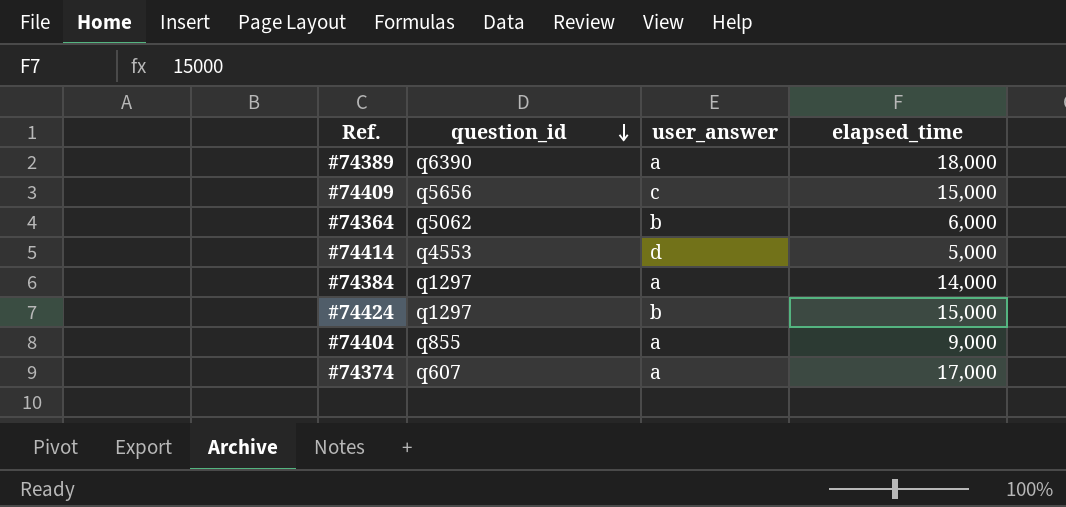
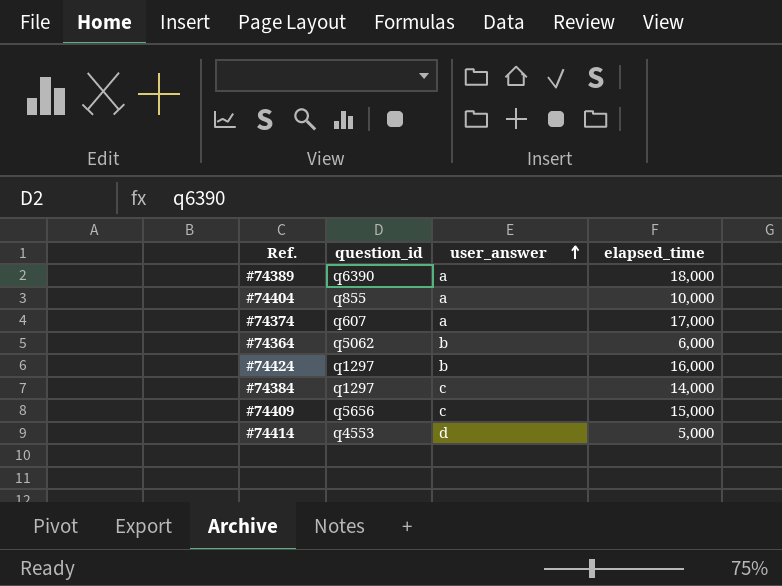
row order: question_id descending -> user_answer ascending
#74404 | elapsed_time: 9,000 -> 10,000
#74424 | elapsed_time: 15,000 -> 16,000
#74384 | user_answer: a -> c

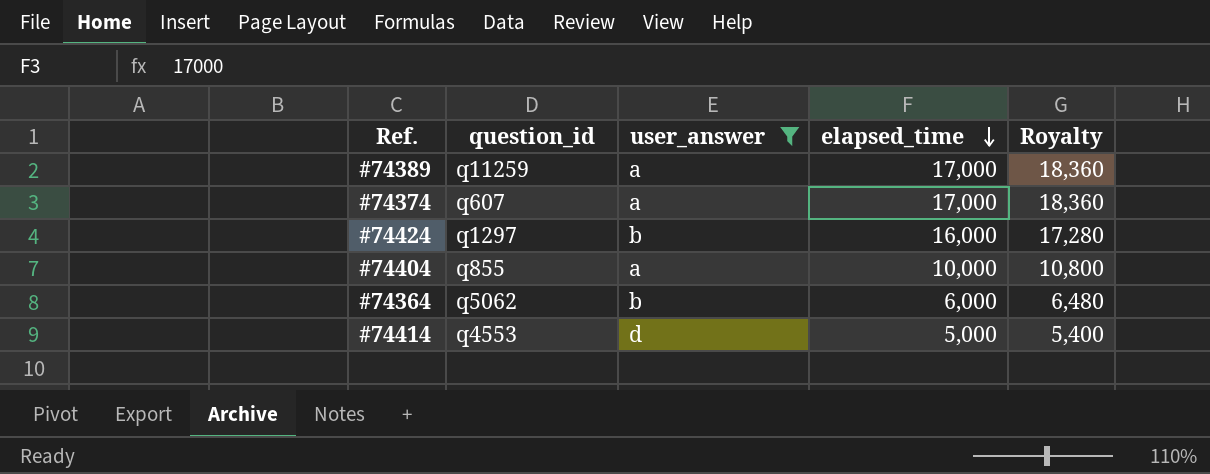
filter: none -> user_answer != c
row order: user_answer ascending -> elapsed_time descending
column Royalty | formula: none -> [elapsed_time] * 1.08
#74389 | question_id: q6390 -> q11259
#74389 | elapsed_time: 18,000 -> 17,000

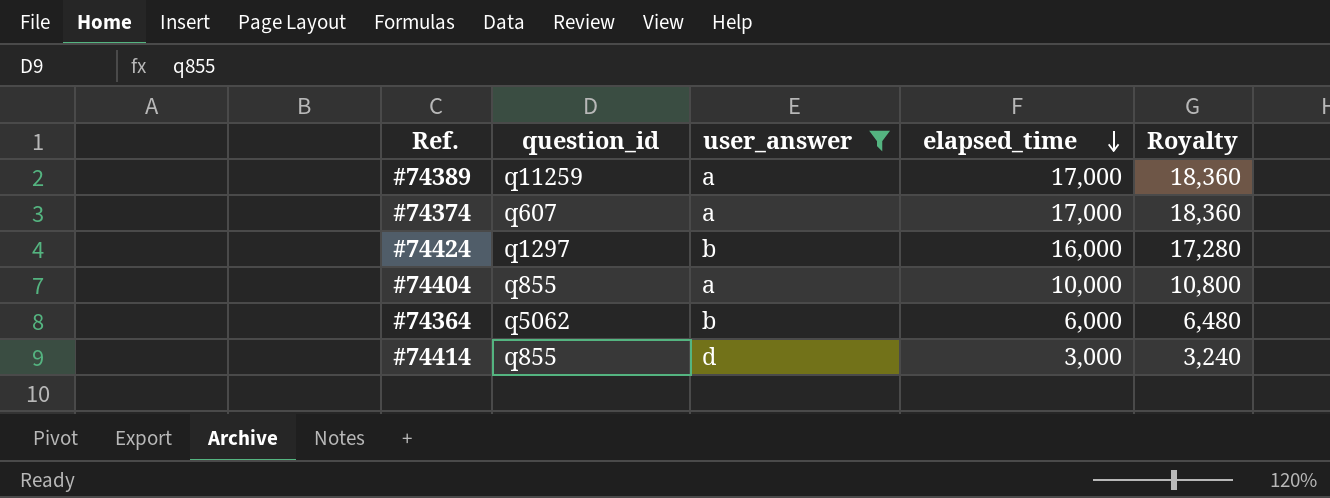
#74414 | question_id: q4553 -> q855
#74414 | elapsed_time: 5,000 -> 3,000
#74414 | Royalty: 5,400 -> 3,240

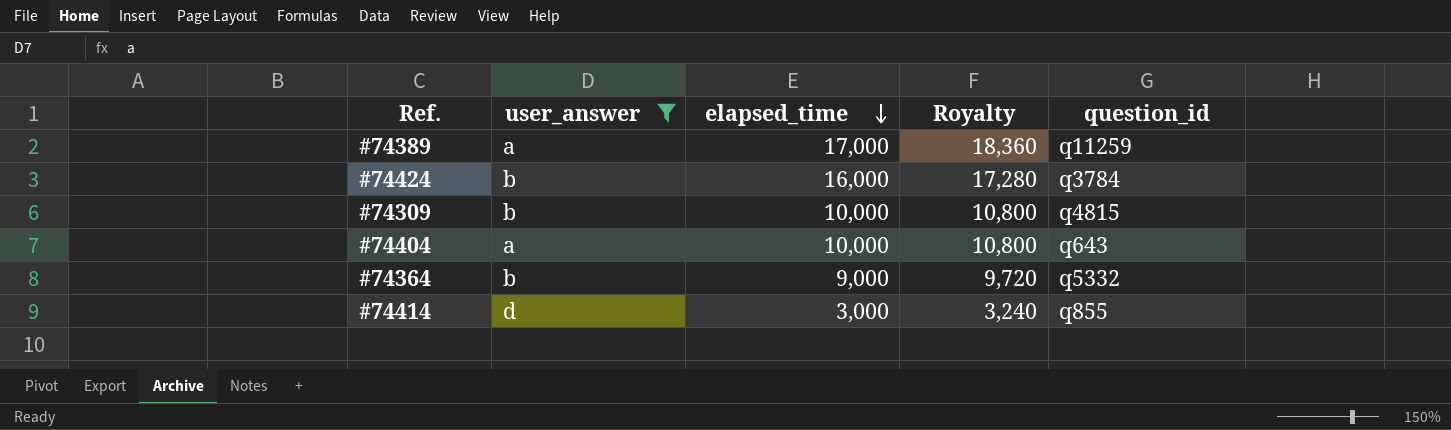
column question_id | position: 2 -> 5
row #74374: q607 | a | 17,000 | 18,360 -> none
#74424 | question_id: q1297 -> q3784
row #74309: none -> b | 10,000 | 10,800 | q4815
#74404 | question_id: q855 -> q643
#74364 | elapsed_time: 6,000 -> 9,000
#74364 | Royalty: 6,480 -> 9,720
#74364 | question_id: q5062 -> q5332

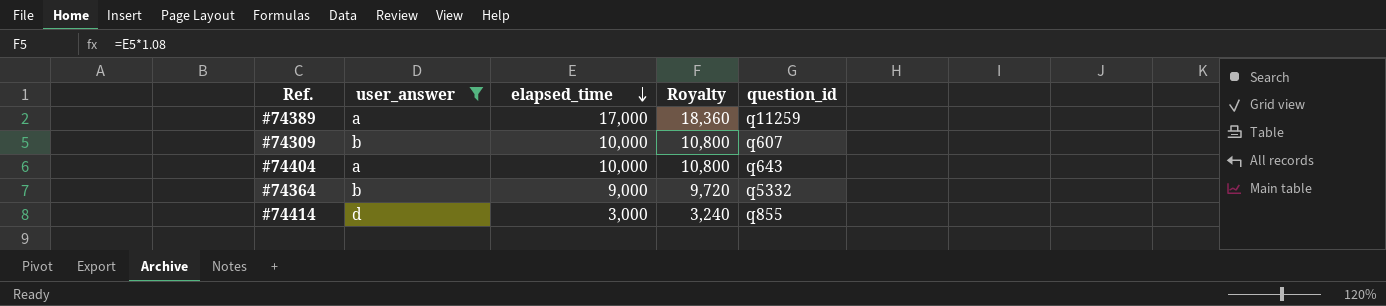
row #74424: b | 16,000 | 17,280 | q3784 -> none
#74309 | question_id: q4815 -> q607

